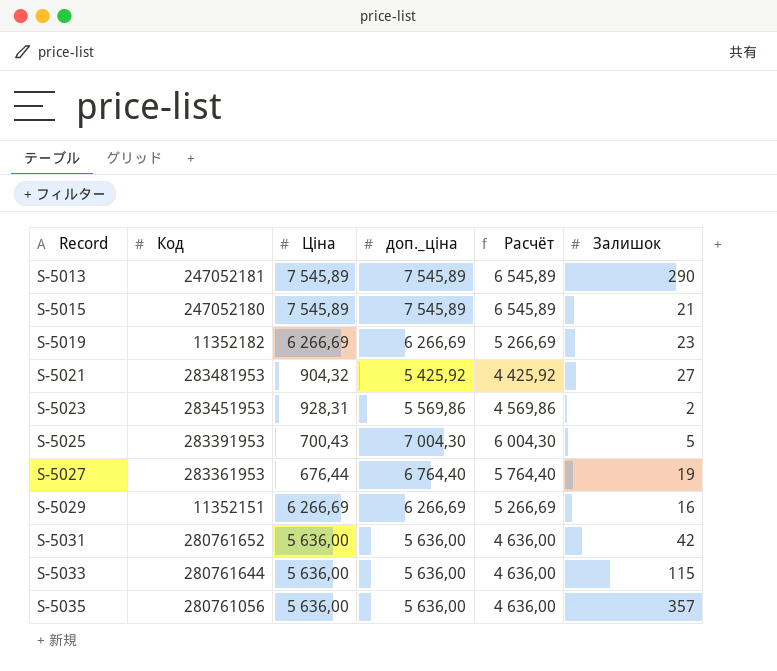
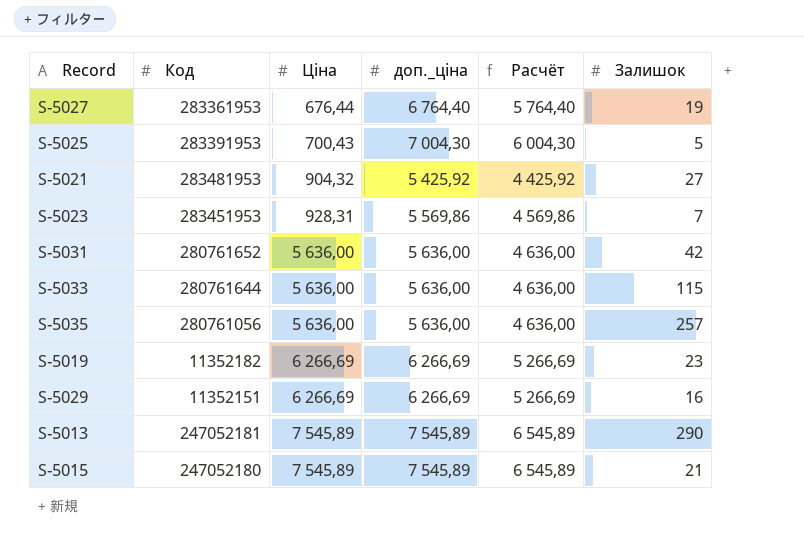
row order: Record ascending -> Ціна ascending
S-5023 | Залишок: 2 -> 7
S-5035 | Залишок: 357 -> 257

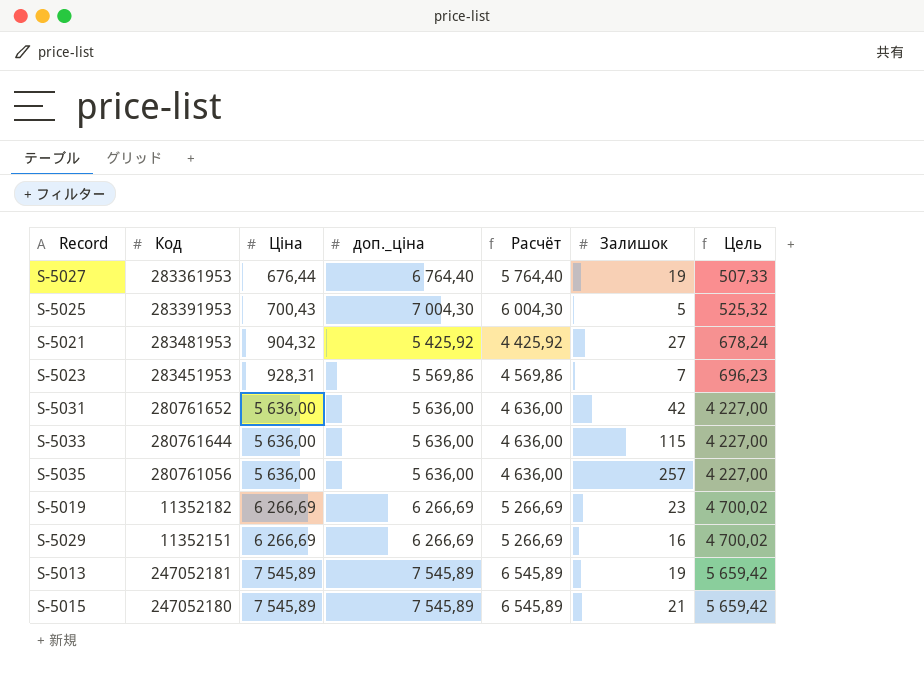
column Цель | formula: none -> [Ціна] * 0,75
S-5013 | Залишок: 290 -> 19

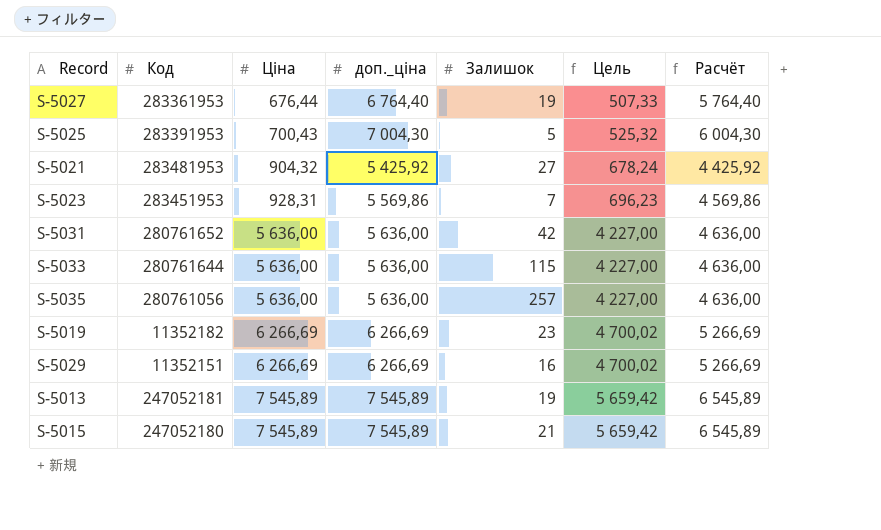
column Расчёт | position: 5 -> 7

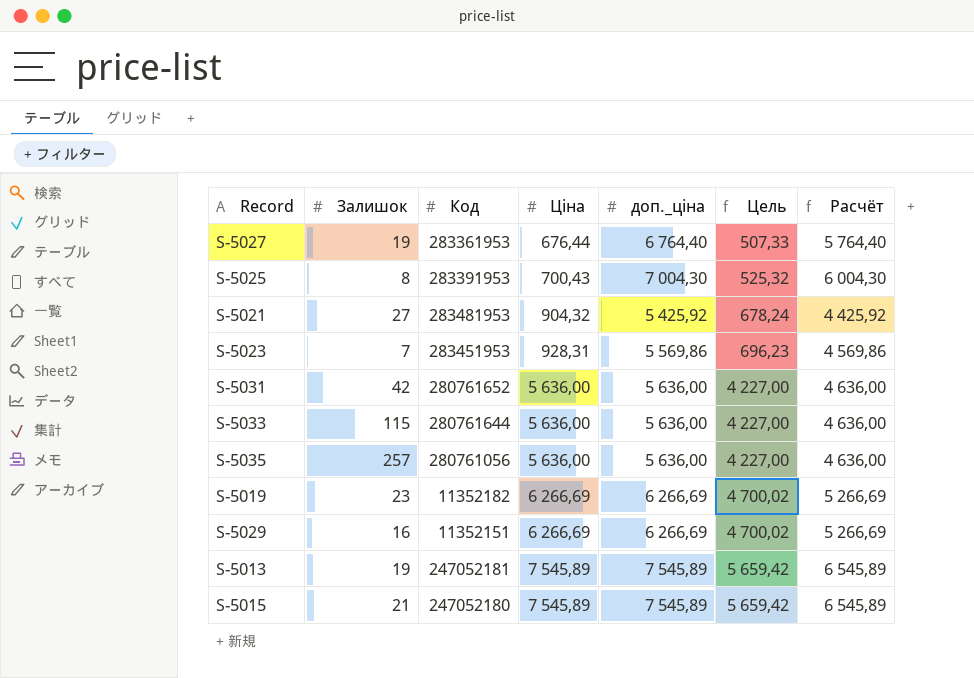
column Залишок | position: 5 -> 2
S-5025 | Залишок: 5 -> 8

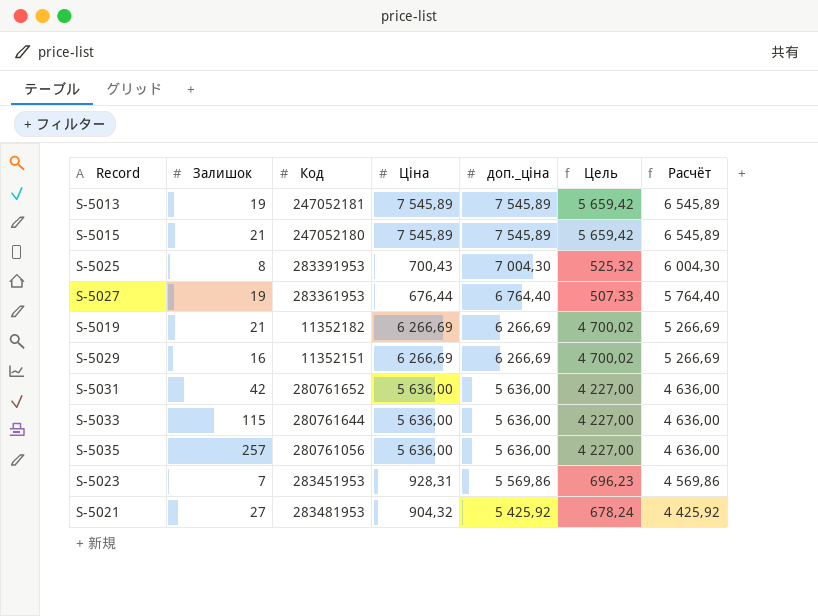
row order: Ціна ascending -> доп._ціна descending
S-5019 | Залишок: 23 -> 21

